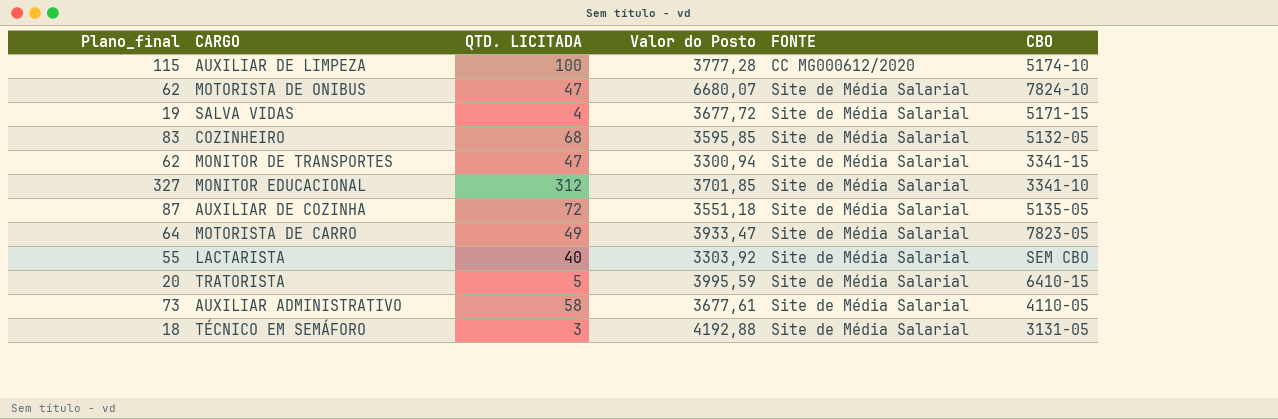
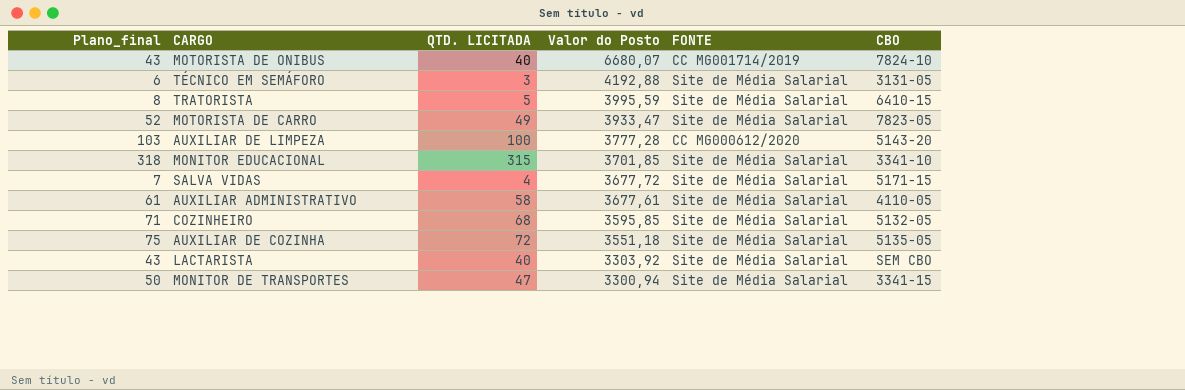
row order: FONTE ascending -> Valor do Posto descending
column Plano_final | formula: [QTD. LICITADA] + 15 -> [QTD. LICITADA] + 3
MOTORISTA DE ONIBUS | QTD. LICITADA: 47 -> 40
MOTORISTA DE ONIBUS | FONTE: Site de Média Salarial -> CC MG001714/2019
AUXILIAR DE LIMPEZA | CBO: 5174-10 -> 5143-20
MONITOR EDUCACIONAL | QTD. LICITADA: 312 -> 315

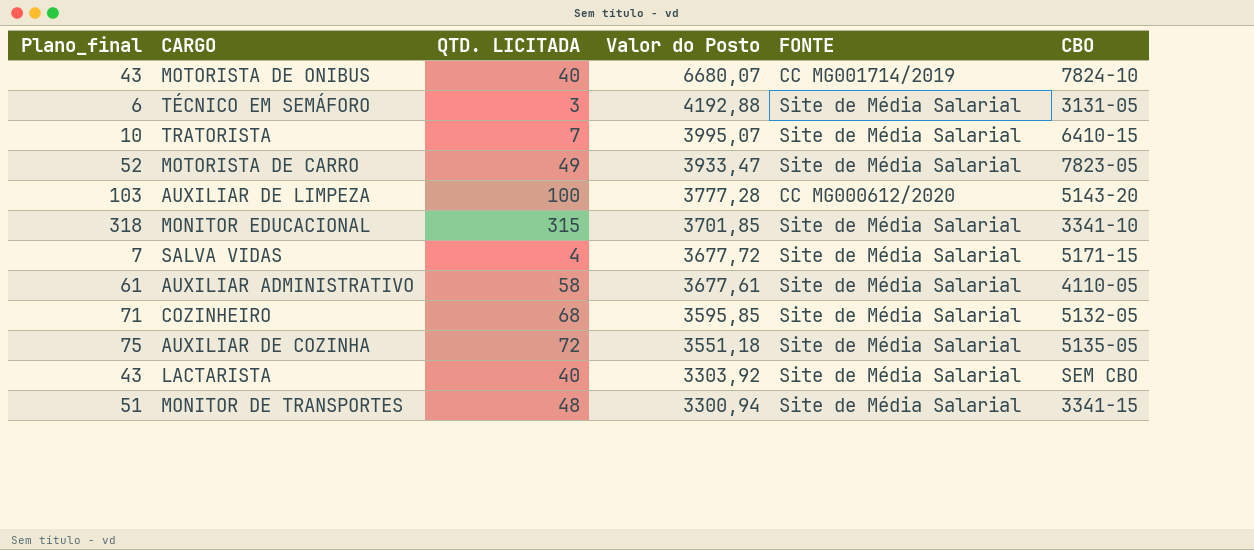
TRATORISTA | Plano_final: 8 -> 10
TRATORISTA | QTD. LICITADA: 5 -> 7
TRATORISTA | Valor do Posto: 3995,59 -> 3995,07
MONITOR DE TRANSPORTES | Plano_final: 50 -> 51
MONITOR DE TRANSPORTES | QTD. LICITADA: 47 -> 48

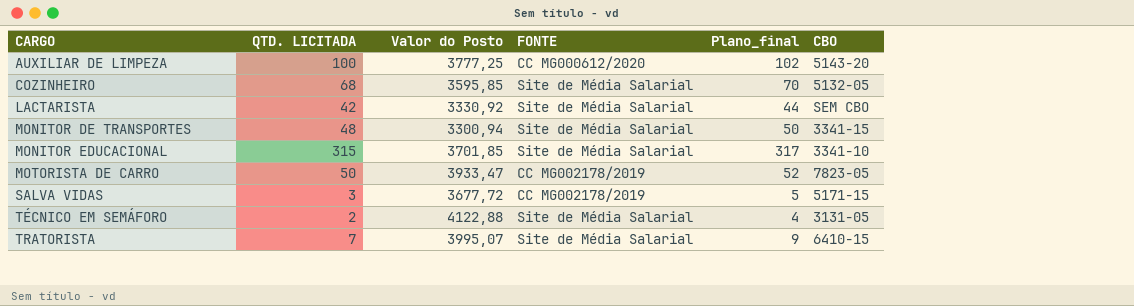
row order: Valor do Posto descending -> CARGO ascending
column Plano_final | formula: [QTD. LICITADA] + 3 -> [QTD. LICITADA] + 2
column Plano_final | position: 1 -> 5
row MOTORISTA DE ONIBUS: 43 | 40 | 6680,07 | CC MG001714/2019 | 7824-10 -> none
row AUXILIAR ADMINISTRATIVO: 61 | 58 | 3677,61 | Site de Média Salarial | 4110-05 -> none
row AUXILIAR DE COZINHA: 75 | 72 | 3551,18 | Site de Média Salarial | 5135-05 -> none
AUXILIAR DE LIMPEZA | Valor do Posto: 3777,28 -> 3777,25
LACTARISTA | QTD. LICITADA: 40 -> 42
LACTARISTA | Valor do Posto: 3303,92 -> 3330,92
MOTORISTA DE CARRO | QTD. LICITADA: 49 -> 50
MOTORISTA DE CARRO | FONTE: Site de Média Salarial -> CC MG002178/2019
SALVA VIDAS | QTD. LICITADA: 4 -> 3
SALVA VIDAS | FONTE: Site de Média Salarial -> CC MG002178/2019
TÉCNICO EM SEMÁFORO | QTD. LICITADA: 3 -> 2
TÉCNICO EM SEMÁFORO | Valor do Posto: 4192,88 -> 4122,88

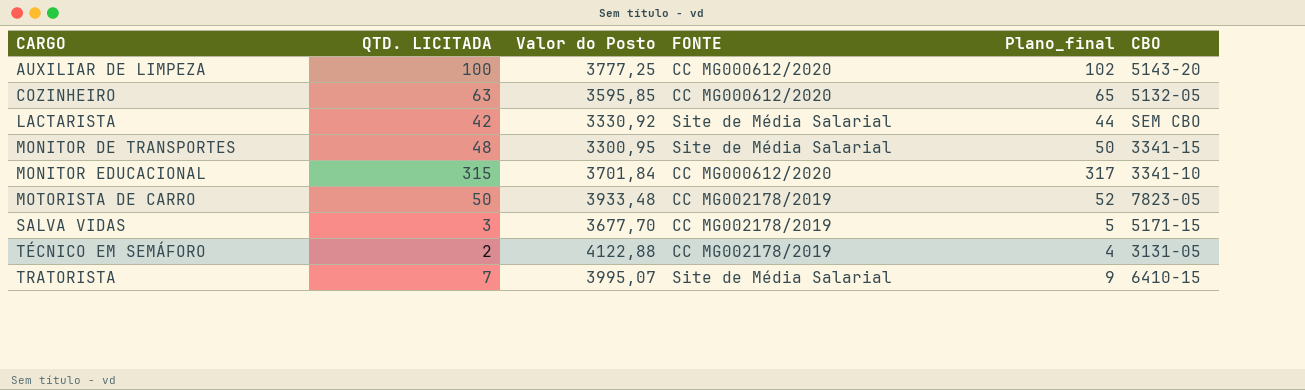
COZINHEIRO | QTD. LICITADA: 68 -> 63
COZINHEIRO | FONTE: Site de Média Salarial -> CC MG000612/2020
COZINHEIRO | Plano_final: 70 -> 65
MONITOR DE TRANSPORTES | Valor do Posto: 3300,94 -> 3300,95
MONITOR EDUCACIONAL | Valor do Posto: 3701,85 -> 3701,84
MONITOR EDUCACIONAL | FONTE: Site de Média Salarial -> CC MG000612/2020
MOTORISTA DE CARRO | Valor do Posto: 3933,47 -> 3933,48
SALVA VIDAS | Valor do Posto: 3677,72 -> 3677,70
TÉCNICO EM SEMÁFORO | FONTE: Site de Média Salarial -> CC MG002178/2019

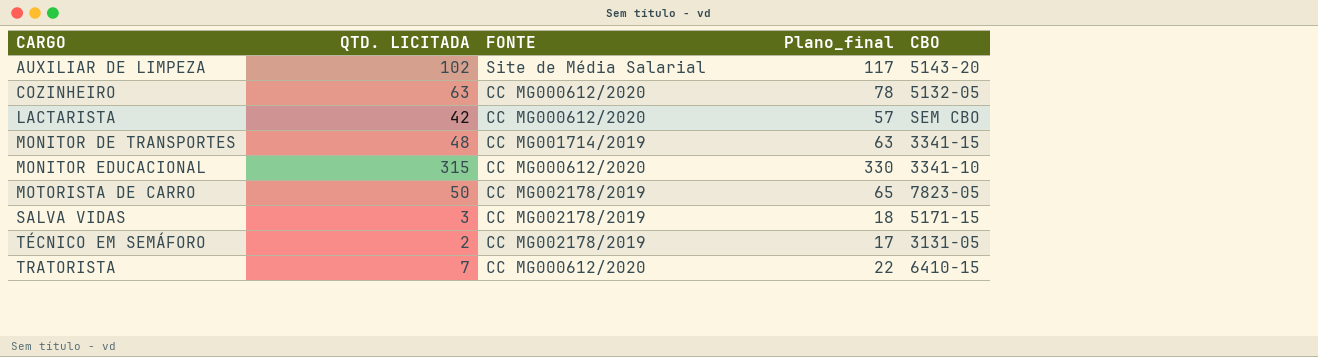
column Valor do Posto | position: 3 -> none
column Plano_final | formula: [QTD. LICITADA] + 2 -> [QTD. LICITADA] + 15
AUXILIAR DE LIMPEZA | QTD. LICITADA: 100 -> 102
AUXILIAR DE LIMPEZA | FONTE: CC MG000612/2020 -> Site de Média Salarial
LACTARISTA | FONTE: Site de Média Salarial -> CC MG000612/2020
MONITOR DE TRANSPORTES | FONTE: Site de Média Salarial -> CC MG001714/2019
TRATORISTA | FONTE: Site de Média Salarial -> CC MG000612/2020

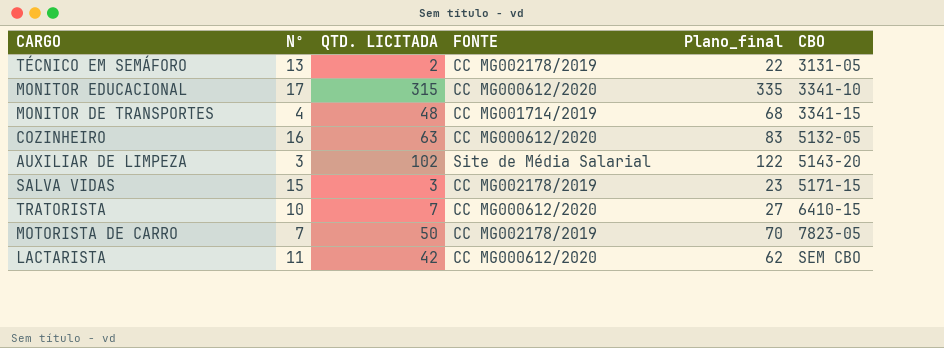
row order: CARGO ascending -> CBO ascending
column Nº | position: none -> 2
column Plano_final | formula: [QTD. LICITADA] + 15 -> [QTD. LICITADA] + 20

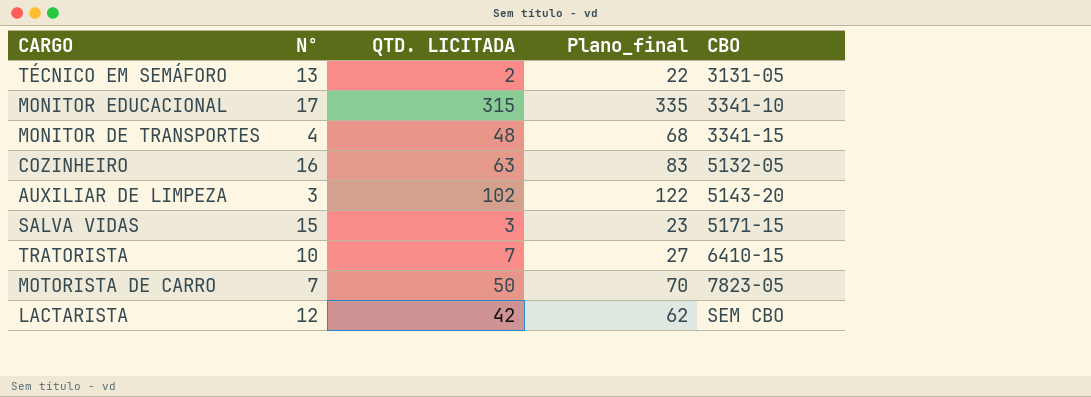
column FONTE | position: 4 -> none
LACTARISTA | Nº: 11 -> 12

